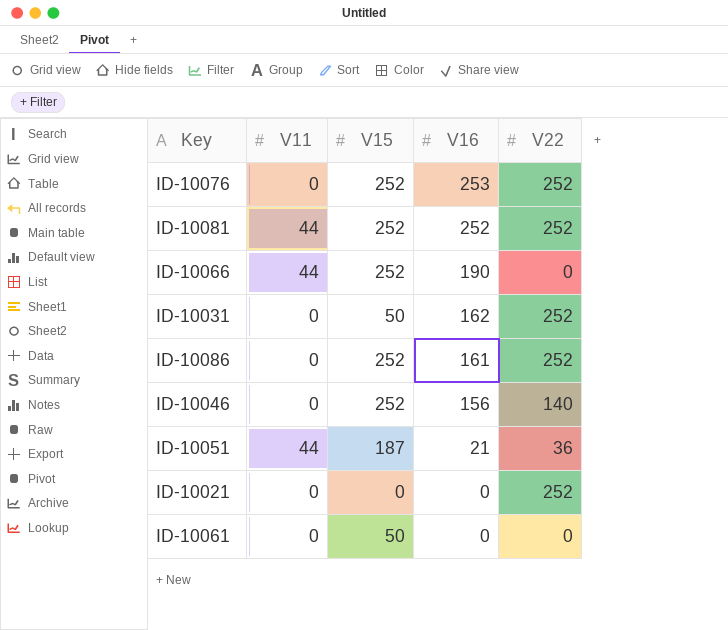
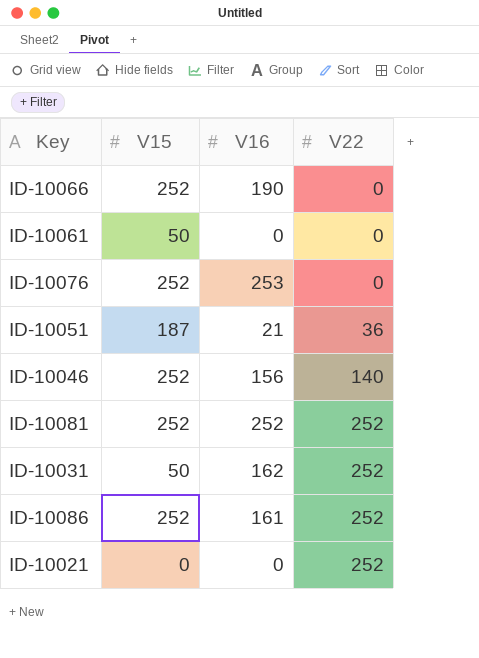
row order: V16 descending -> V22 ascending
column V11 | position: 2 -> none
ID-10076 | V22: 252 -> 0

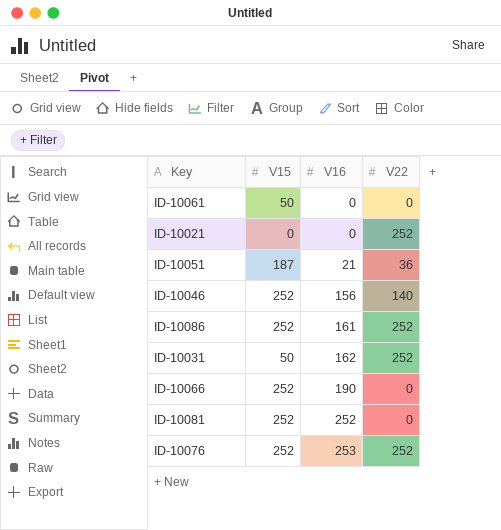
row order: V22 ascending -> V16 ascending
ID-10081 | V22: 252 -> 0
ID-10076 | V22: 0 -> 252

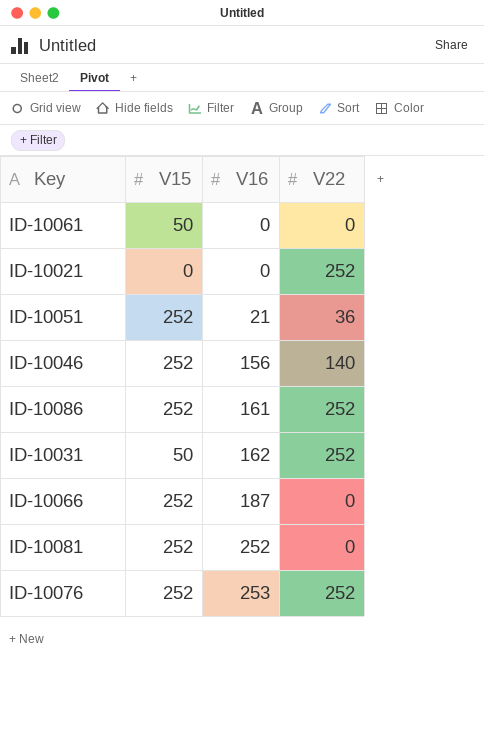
ID-10051 | V15: 187 -> 252
ID-10066 | V16: 190 -> 187

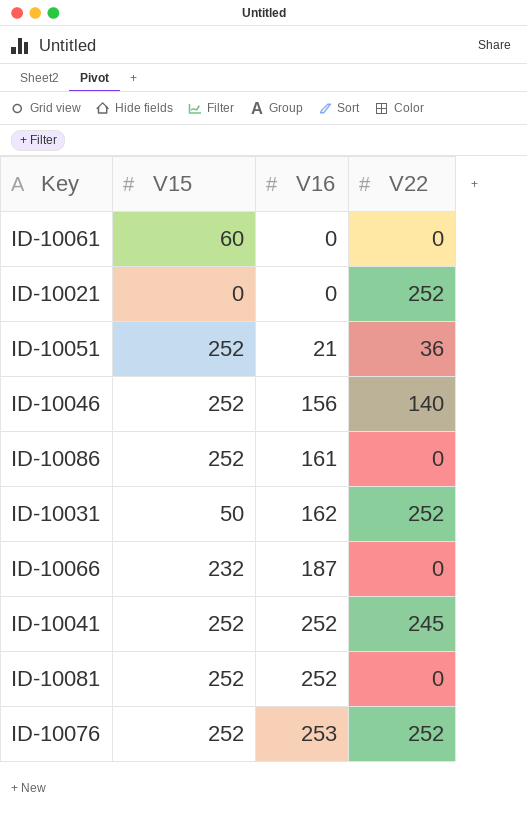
ID-10061 | V15: 50 -> 60
ID-10086 | V22: 252 -> 0
ID-10066 | V15: 252 -> 232
row ID-10041: none -> 252 | 252 | 245

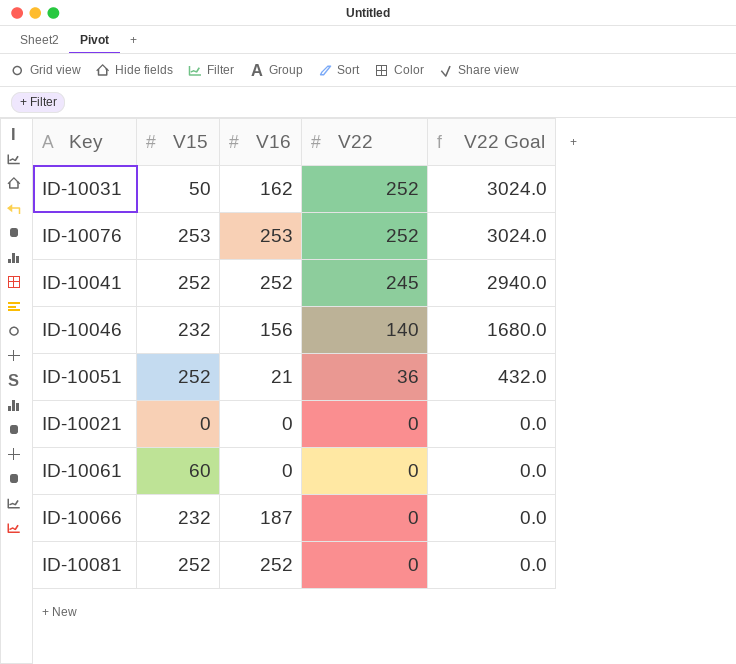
row order: V16 ascending -> V22 descending
column V22 Goal | formula: none -> [V22] * 12
row ID-10086: 252 | 161 | 0 -> none
ID-10076 | V15: 252 -> 253
ID-10046 | V15: 252 -> 232
ID-10021 | V22: 252 -> 0

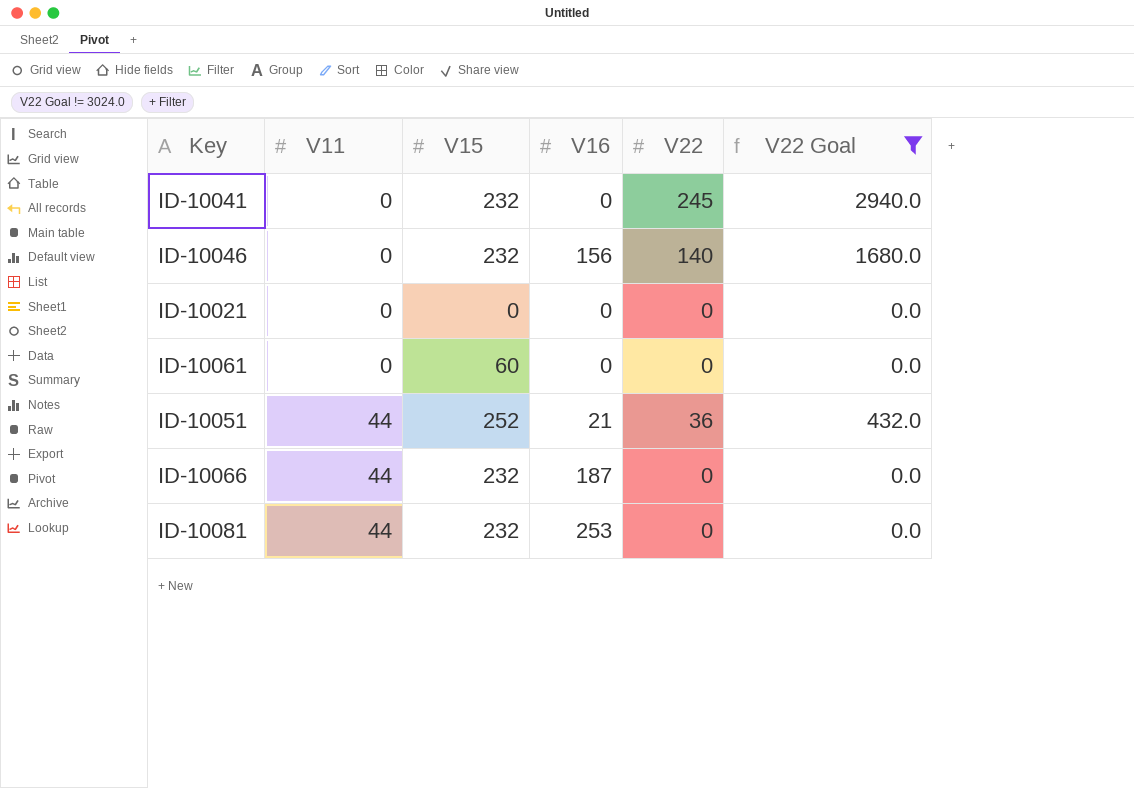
filter: none -> V22 Goal != 3024.0
row order: V22 descending -> V11 ascending
column V11 | position: none -> 2
ID-10041 | V15: 252 -> 232
ID-10041 | V16: 252 -> 0
ID-10081 | V15: 252 -> 232
ID-10081 | V16: 252 -> 253

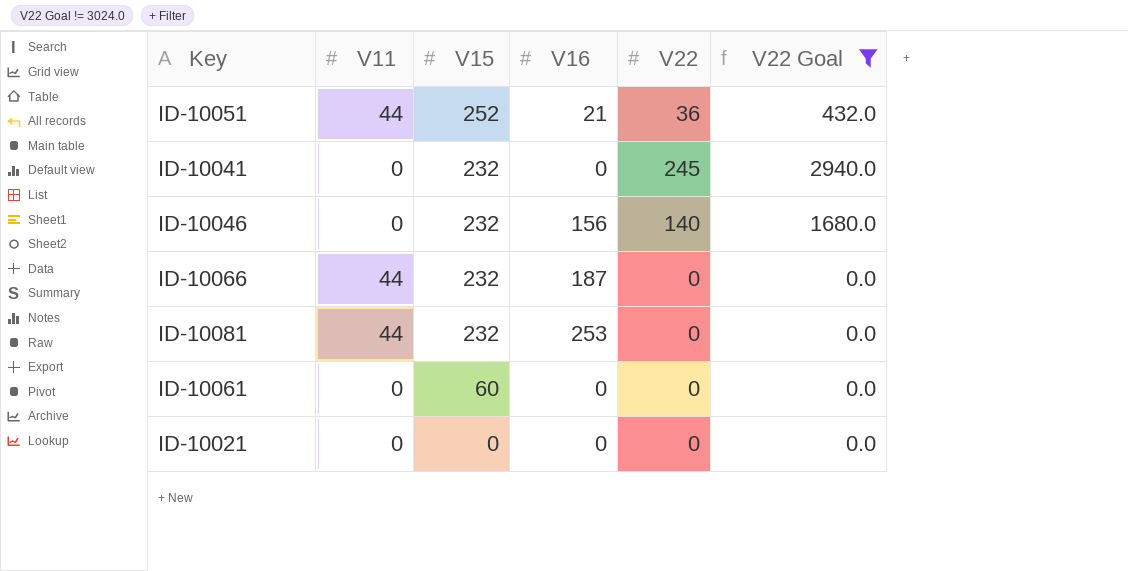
row order: V11 ascending -> V15 descending

